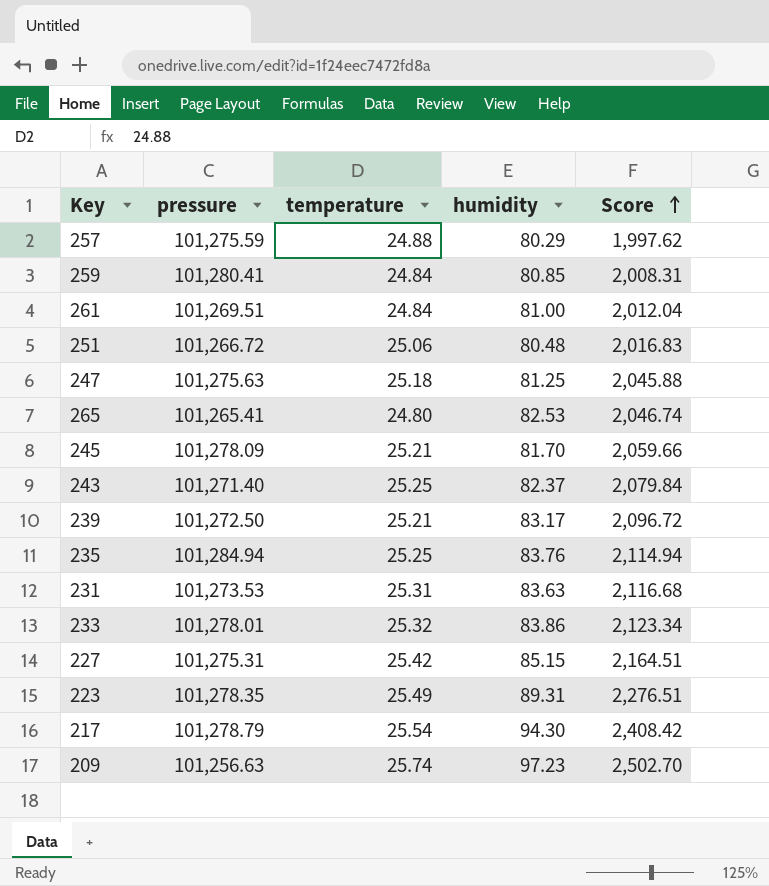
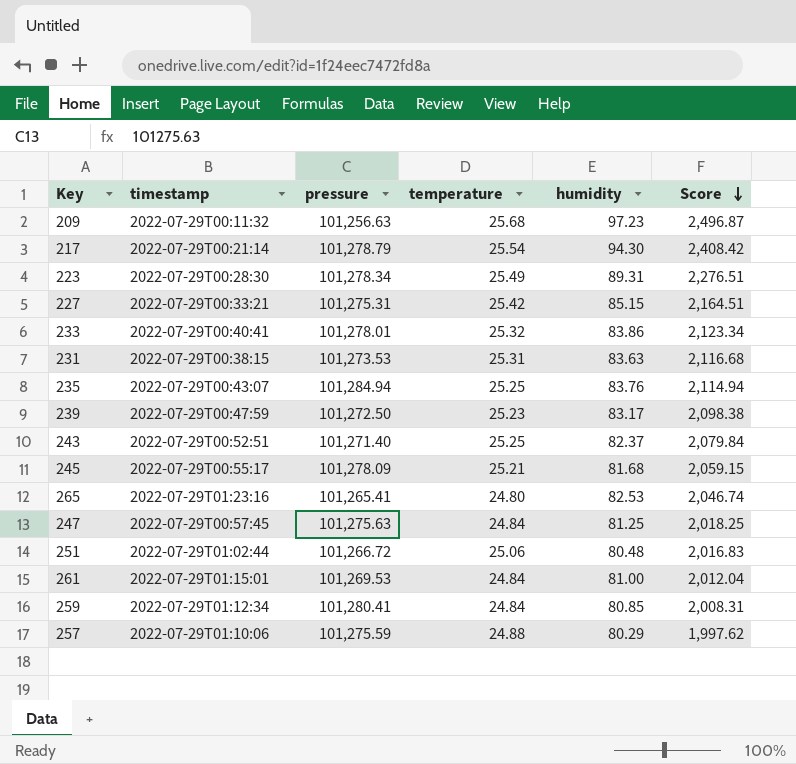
row order: Score ascending -> Score descending
column timestamp | position: none -> 2
209 | temperature: 25.74 -> 25.68
209 | Score: 2,502.70 -> 2,496.87
223 | pressure: 101,278.35 -> 101,278.34
239 | temperature: 25.21 -> 25.23
239 | Score: 2,096.72 -> 2,098.38
245 | humidity: 81.70 -> 81.68
245 | Score: 2,059.66 -> 2,059.15
247 | temperature: 25.18 -> 24.84
247 | Score: 2,045.88 -> 2,018.25
261 | pressure: 101,269.51 -> 101,269.53

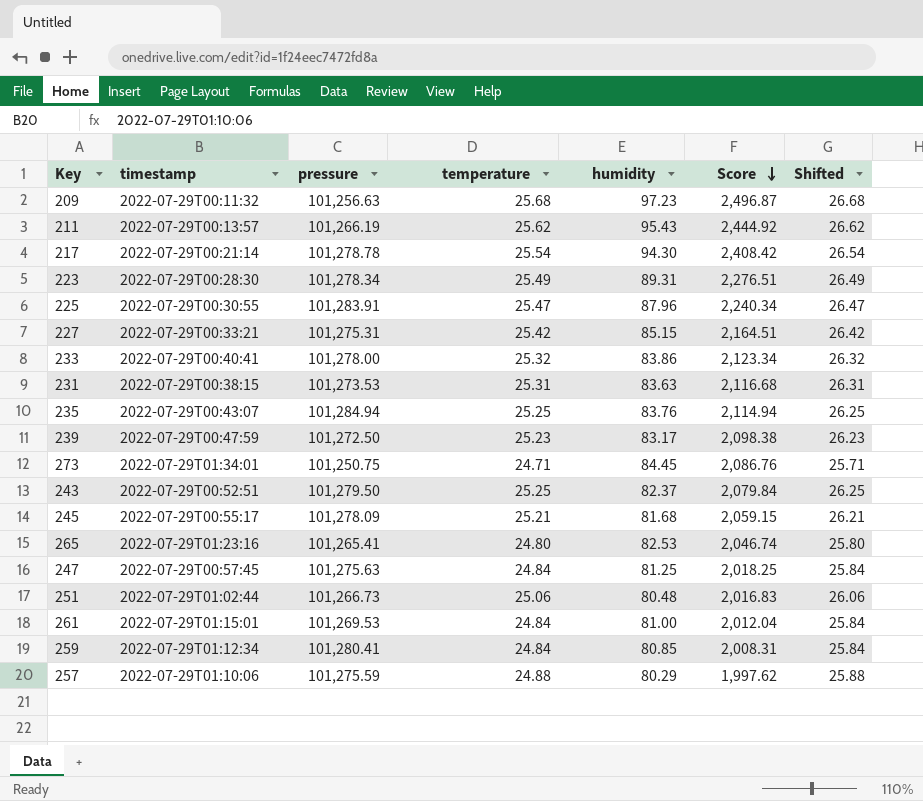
column Shifted | formula: none -> [temperature] + 1
row 211: none -> 2022-07-29T00:13:57 | 101,266.19 | 25.62 | 95.43 | 2,444.92 | 26.62
217 | pressure: 101,278.79 -> 101,278.78
row 225: none -> 2022-07-29T00:30:55 | 101,283.91 | 25.47 | 87.96 | 2,240.34 | 26.47
233 | pressure: 101,278.01 -> 101,278.00
row 273: none -> 2022-07-29T01:34:01 | 101,250.75 | 24.71 | 84.45 | 2,086.76 | 25.71
243 | pressure: 101,271.40 -> 101,279.50
251 | pressure: 101,266.72 -> 101,266.73

